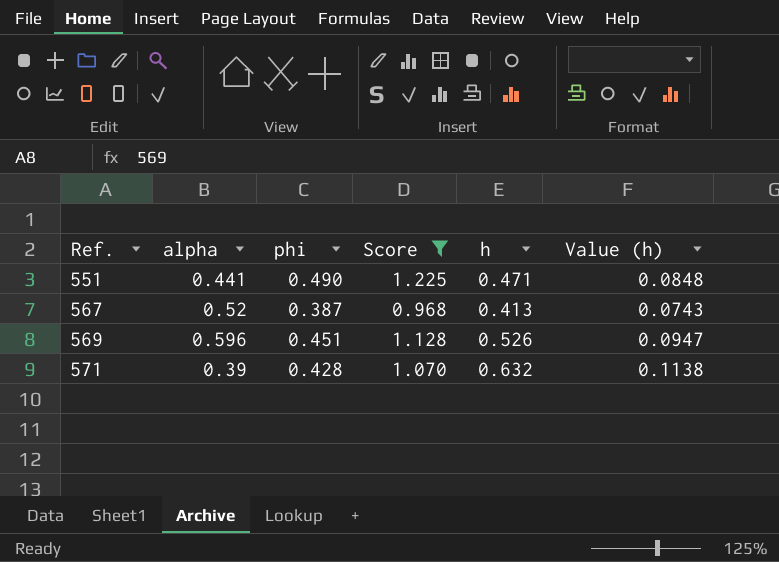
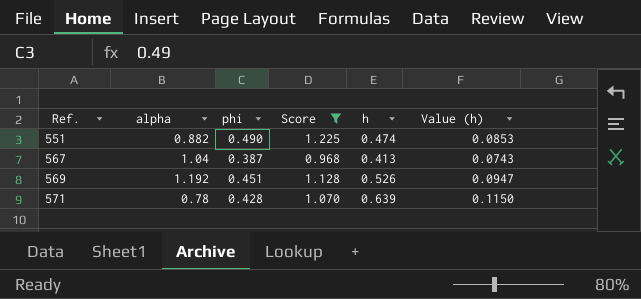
551 | alpha: 0.441 -> 0.882
551 | h: 0.471 -> 0.474
551 | Value (h): 0.0848 -> 0.0853
567 | alpha: 0.52 -> 1.04
569 | alpha: 0.596 -> 1.192
571 | alpha: 0.39 -> 0.78
571 | h: 0.632 -> 0.639
571 | Value (h): 0.1138 -> 0.1150

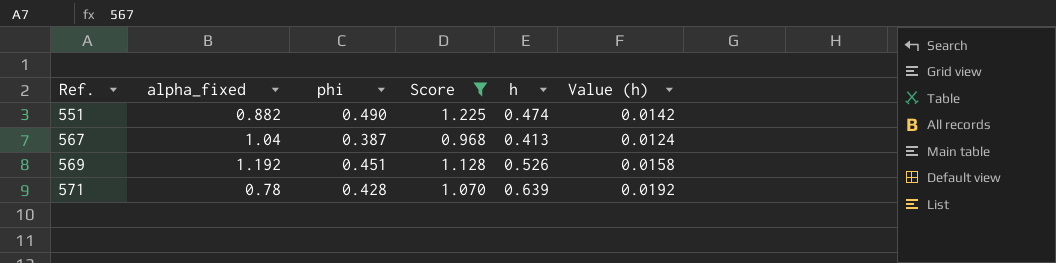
column name: alpha -> alpha_fixed
column Value (h) | formula: [h] * 0.18 -> [h] * 0.03

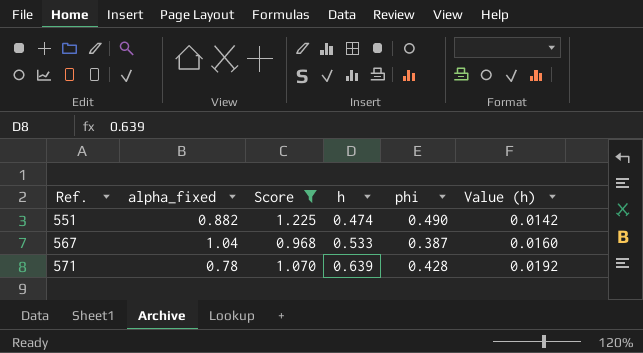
column phi | position: 3 -> 5
row 569: 1.192 | 0.451 | 1.128 | 0.526 | 0.0158 -> none
567 | h: 0.413 -> 0.533
567 | Value (h): 0.0124 -> 0.0160

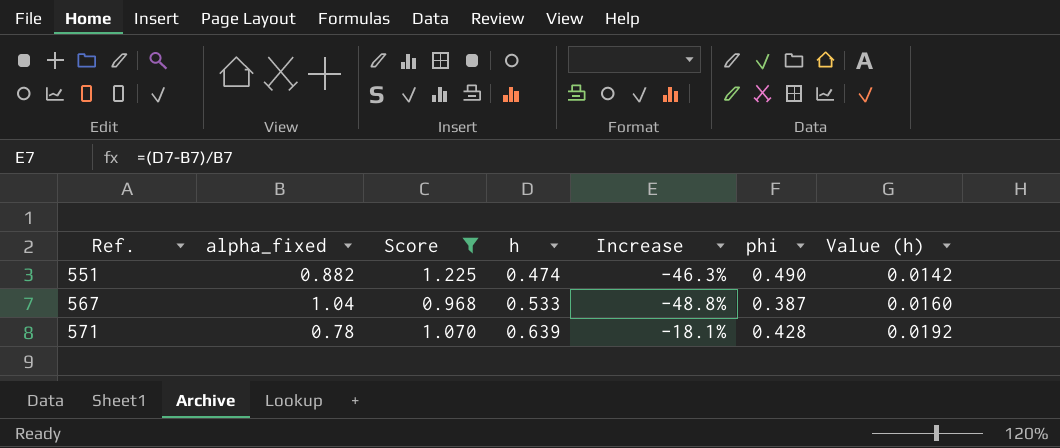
column Increase | formula: none -> ([h] - [alpha_fixed]) / [alpha_fixed]

